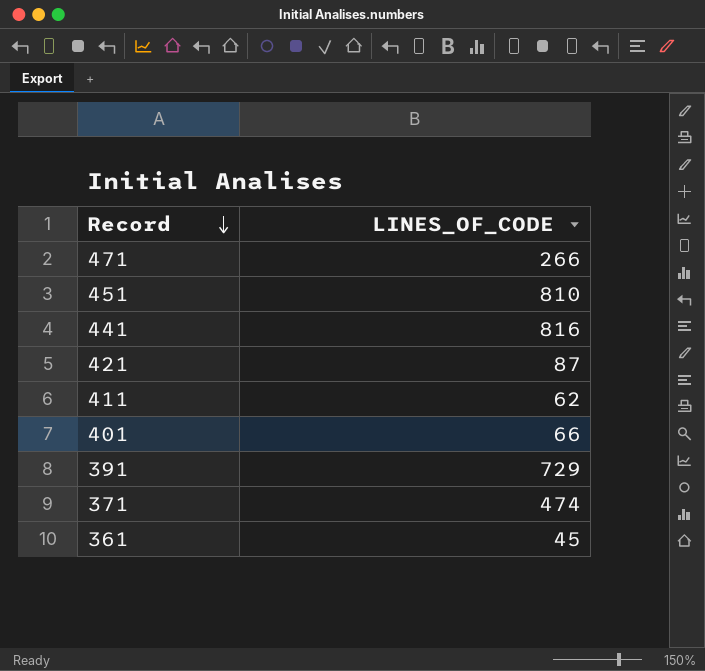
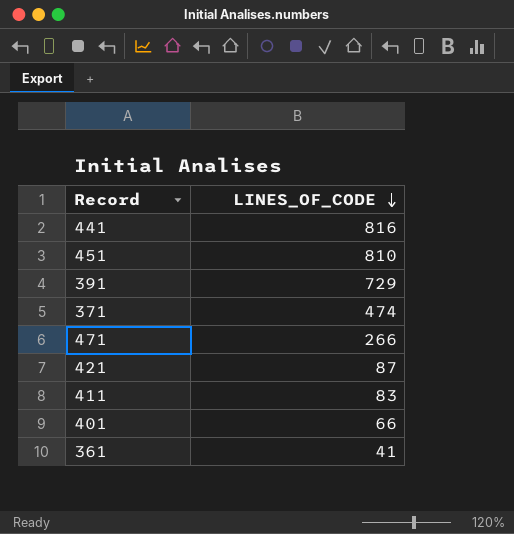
row order: Record descending -> LINES_OF_CODE descending
411 | LINES_OF_CODE: 62 -> 83
361 | LINES_OF_CODE: 45 -> 41

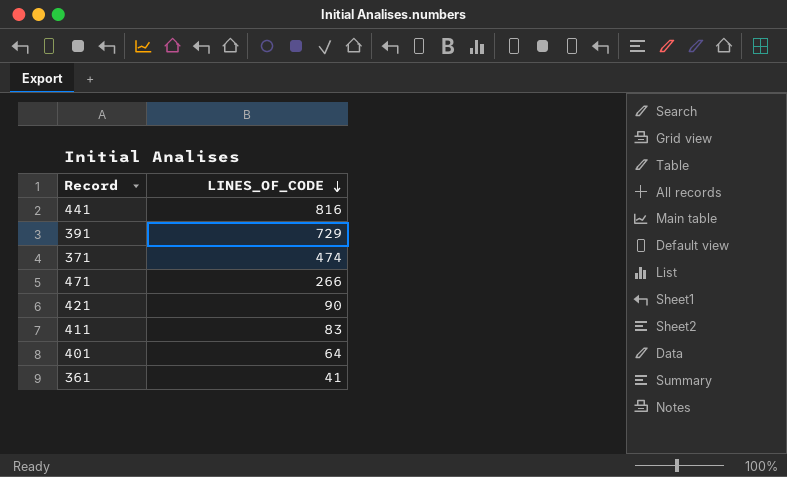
row 451: 810 -> none
421 | LINES_OF_CODE: 87 -> 90
401 | LINES_OF_CODE: 66 -> 64

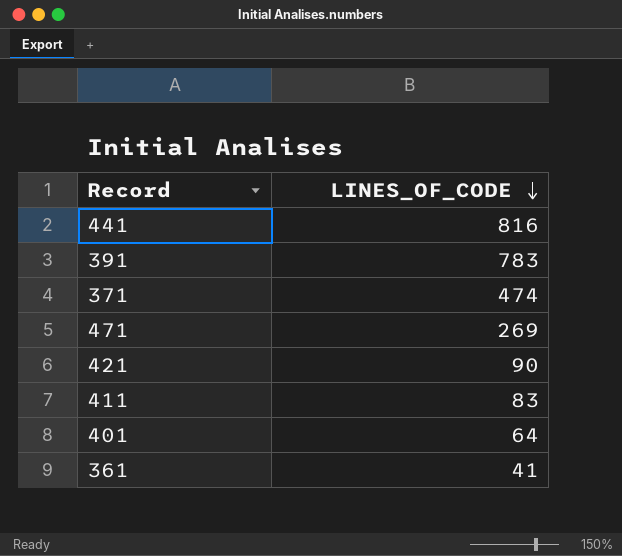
391 | LINES_OF_CODE: 729 -> 783
471 | LINES_OF_CODE: 266 -> 269

